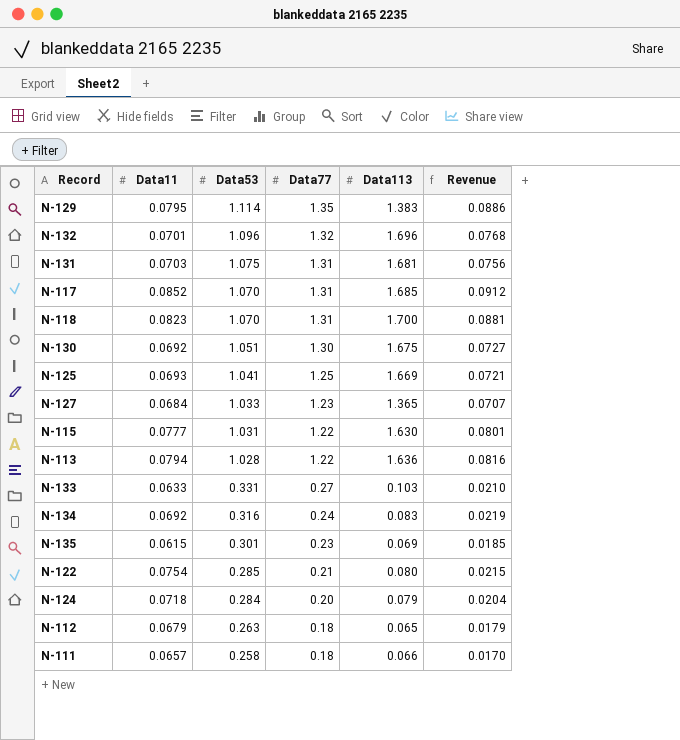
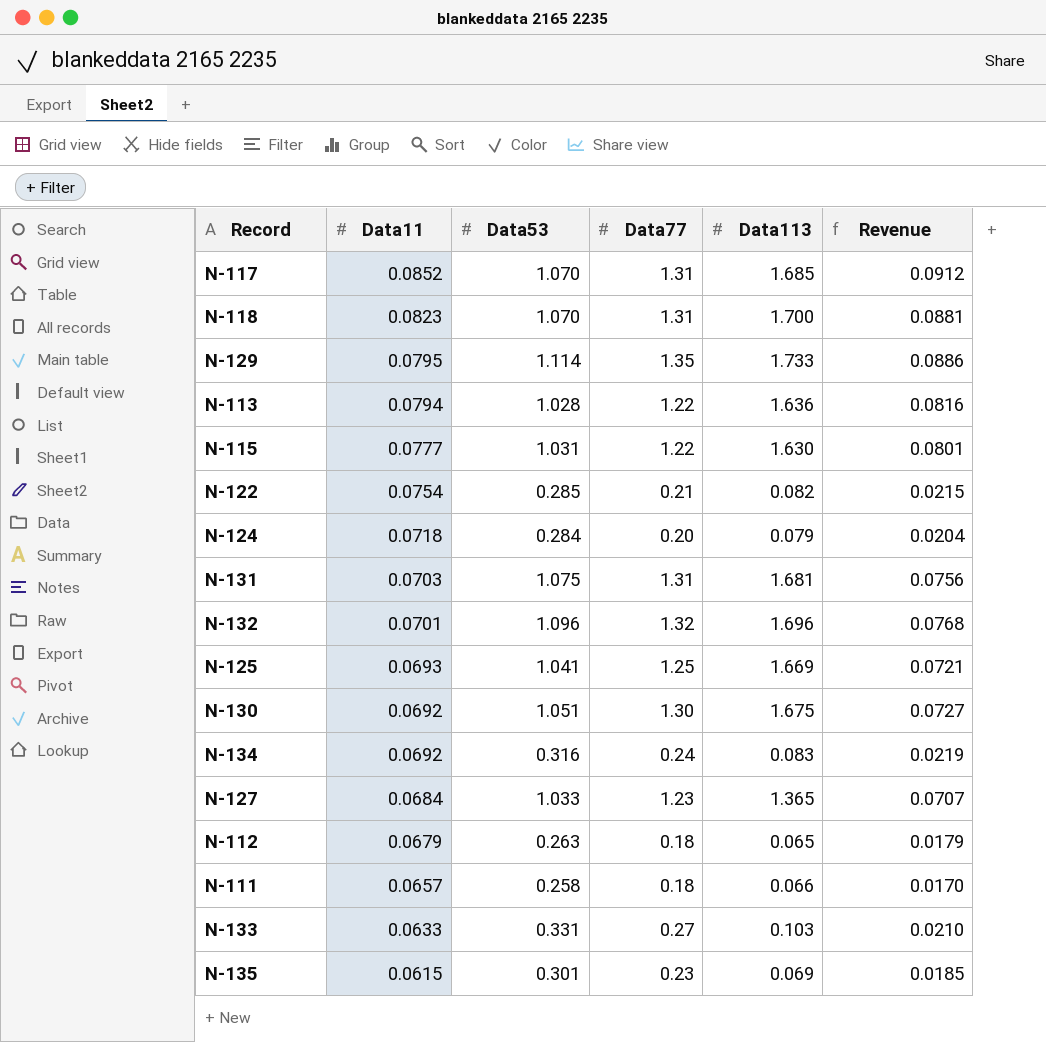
row order: Data53 descending -> Data11 descending
N-129 | Data113: 1.383 -> 1.733
N-122 | Data113: 0.080 -> 0.082

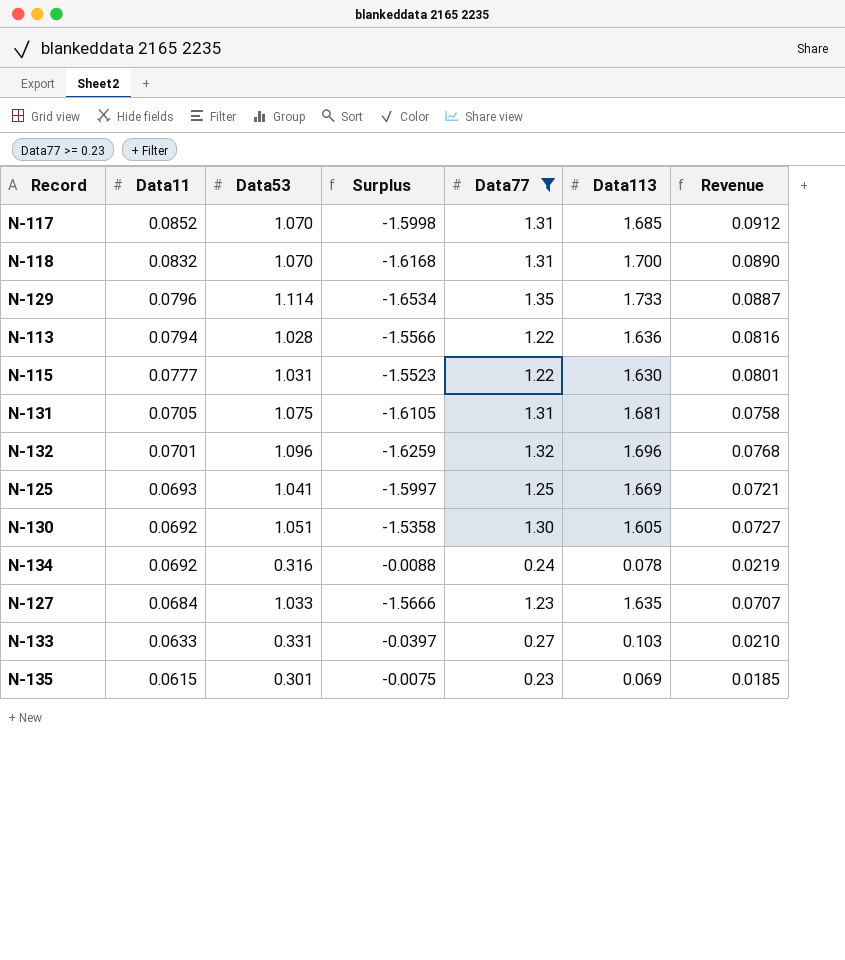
filter: none -> Data77 >= 0.23
column Surplus | formula: none -> [Data11] - [Data113]
N-118 | Data11: 0.0823 -> 0.0832
N-118 | Revenue: 0.0881 -> 0.0890
N-129 | Data11: 0.0795 -> 0.0796
N-129 | Revenue: 0.0886 -> 0.0887
N-131 | Data11: 0.0703 -> 0.0705
N-131 | Revenue: 0.0756 -> 0.0758
N-130 | Data113: 1.675 -> 1.605
N-134 | Data113: 0.083 -> 0.078
N-127 | Data113: 1.365 -> 1.635

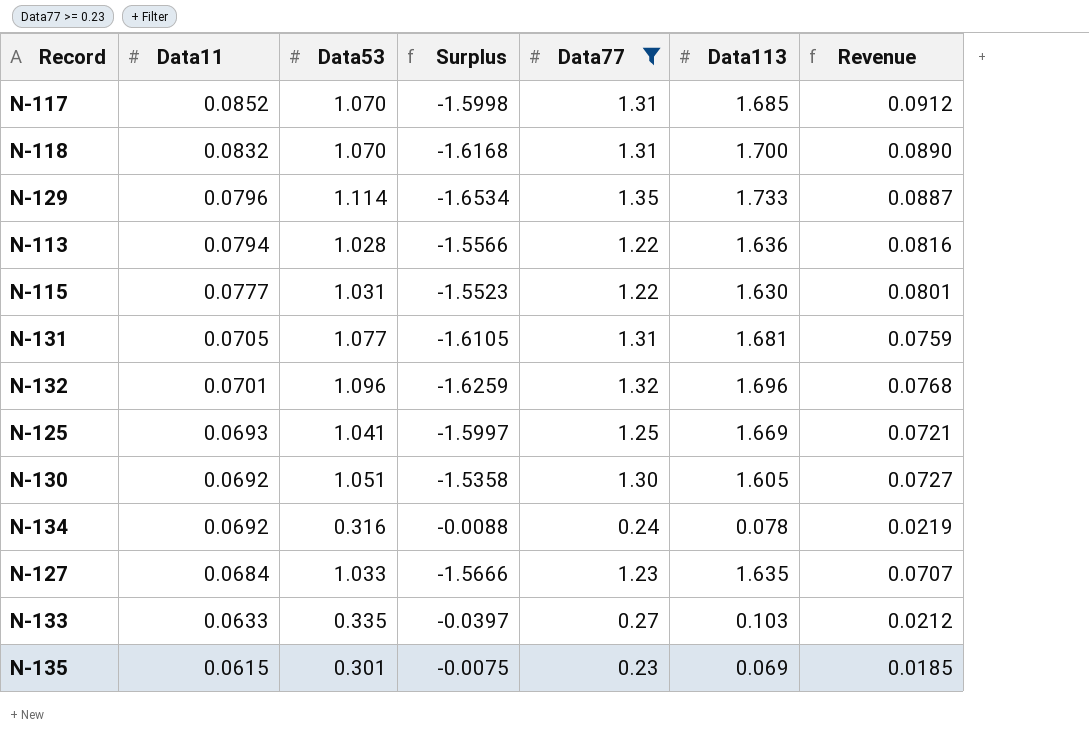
N-131 | Data53: 1.075 -> 1.077
N-131 | Revenue: 0.0758 -> 0.0759
N-133 | Data53: 0.331 -> 0.335
N-133 | Revenue: 0.0210 -> 0.0212

